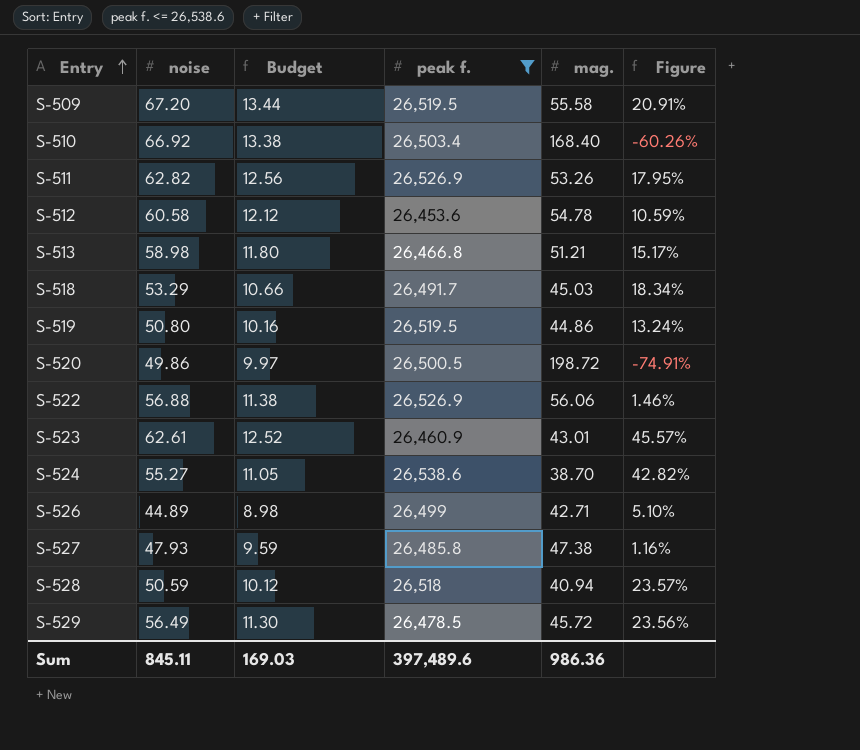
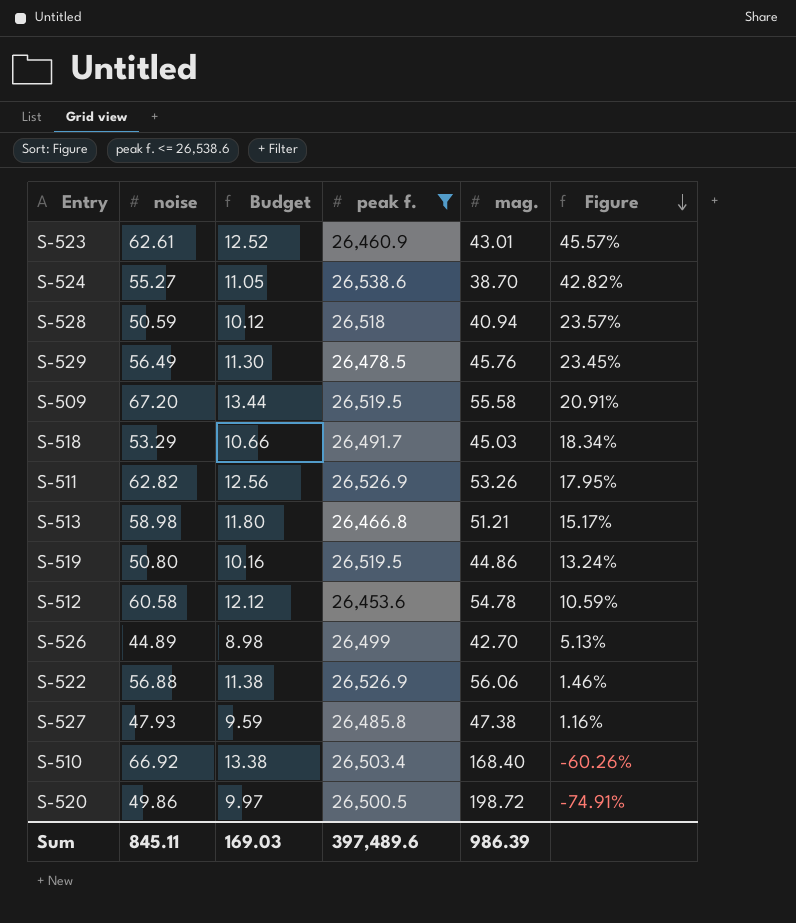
row order: Entry ascending -> Figure descending
S-529 | mag.: 45.72 -> 45.76
S-529 | Figure: 23.56% -> 23.45%
S-526 | mag.: 42.71 -> 42.70
S-526 | Figure: 5.10% -> 5.13%
Sum | mag.: 986.36 -> 986.39

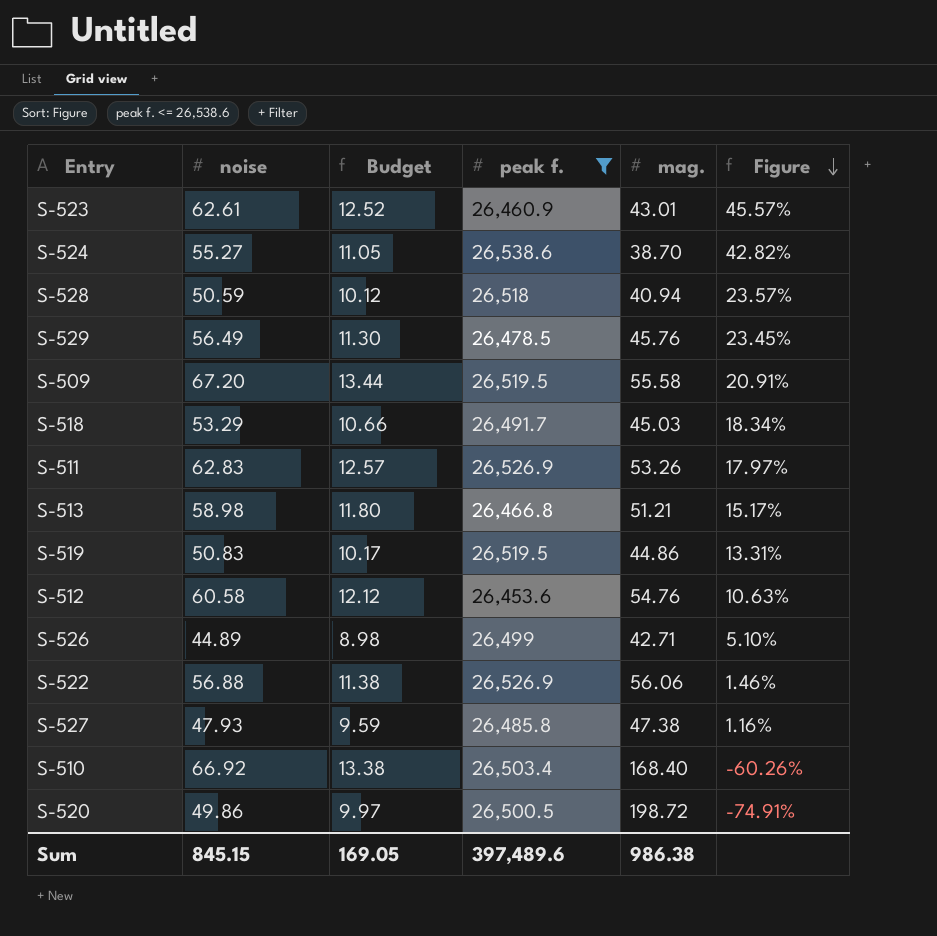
S-511 | noise: 62.82 -> 62.83
S-511 | Budget: 12.56 -> 12.57
S-511 | Figure: 17.95% -> 17.97%
S-519 | noise: 50.80 -> 50.83
S-519 | Budget: 10.16 -> 10.17
S-519 | Figure: 13.24% -> 13.31%
S-512 | mag.: 54.78 -> 54.76
S-512 | Figure: 10.59% -> 10.63%
S-526 | mag.: 42.70 -> 42.71
S-526 | Figure: 5.13% -> 5.10%
Sum | noise: 845.11 -> 845.15
Sum | Budget: 169.03 -> 169.05
Sum | mag.: 986.39 -> 986.38

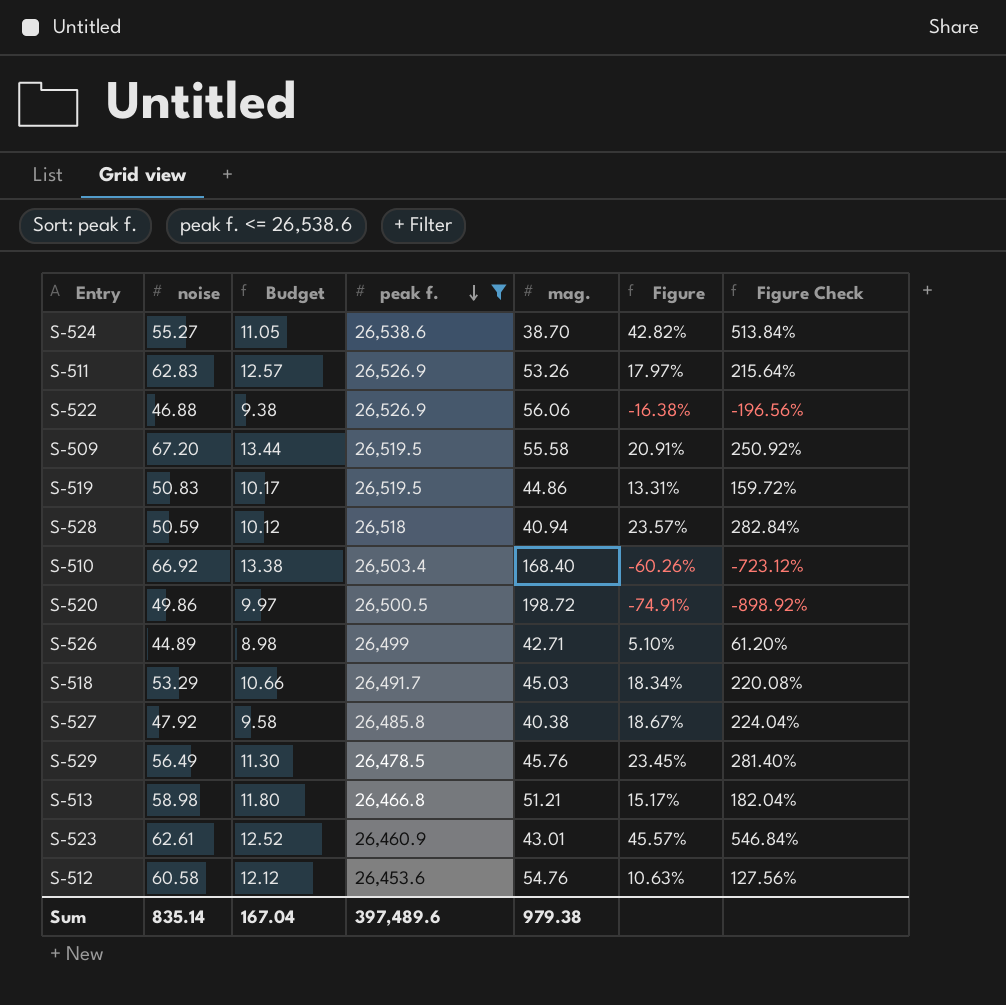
row order: Figure descending -> peak f. descending
column Figure Check | formula: none -> [Figure] * 12
S-522 | noise: 56.88 -> 46.88
S-522 | Budget: 11.38 -> 9.38
S-522 | Figure: 1.46% -> -16.38%
S-527 | noise: 47.93 -> 47.92
S-527 | Budget: 9.59 -> 9.58
S-527 | mag.: 47.38 -> 40.38
S-527 | Figure: 1.16% -> 18.67%
Sum | noise: 845.15 -> 835.14
Sum | Budget: 169.05 -> 167.04
Sum | mag.: 986.38 -> 979.38

